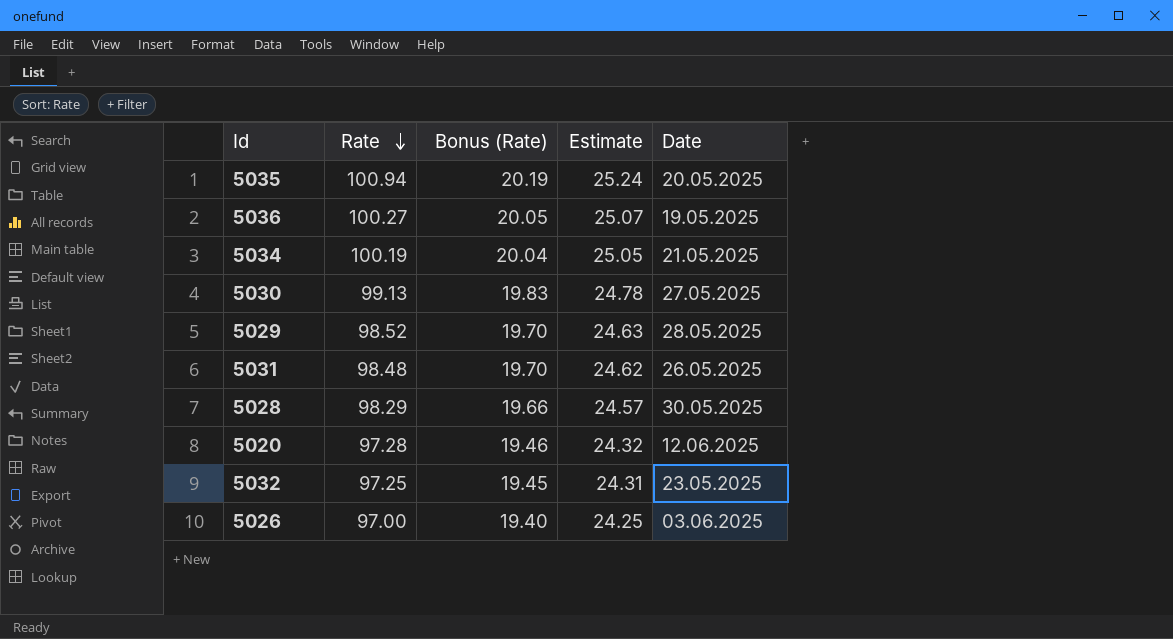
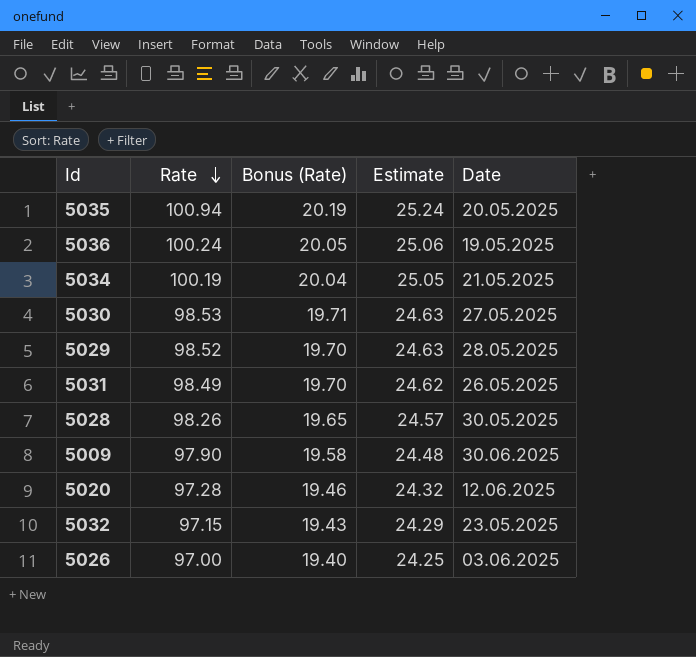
5036 | Rate: 100.27 -> 100.24
5036 | Estimate: 25.07 -> 25.06
5030 | Rate: 99.13 -> 98.53
5030 | Bonus (Rate): 19.83 -> 19.71
5030 | Estimate: 24.78 -> 24.63
5031 | Rate: 98.48 -> 98.49
5028 | Rate: 98.29 -> 98.26
5028 | Bonus (Rate): 19.66 -> 19.65
row 5009: none -> 97.90 | 19.58 | 24.48 | 30.06.2025
5032 | Rate: 97.25 -> 97.15
5032 | Bonus (Rate): 19.45 -> 19.43
5032 | Estimate: 24.31 -> 24.29

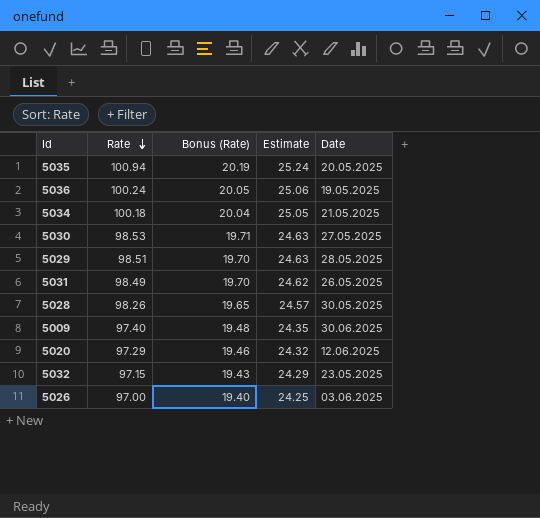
5034 | Rate: 100.19 -> 100.18
5029 | Rate: 98.52 -> 98.51
5009 | Rate: 97.90 -> 97.40
5009 | Bonus (Rate): 19.58 -> 19.48
5009 | Estimate: 24.48 -> 24.35
5020 | Rate: 97.28 -> 97.29

